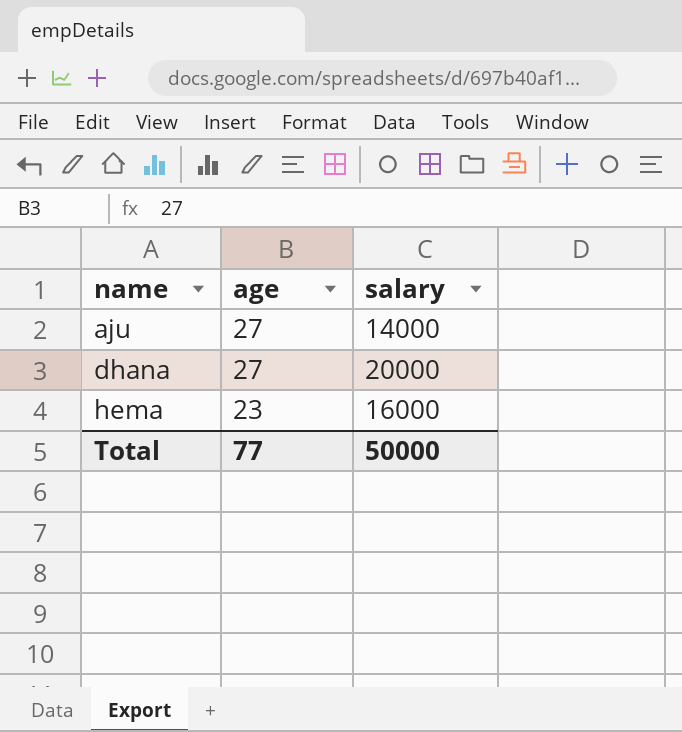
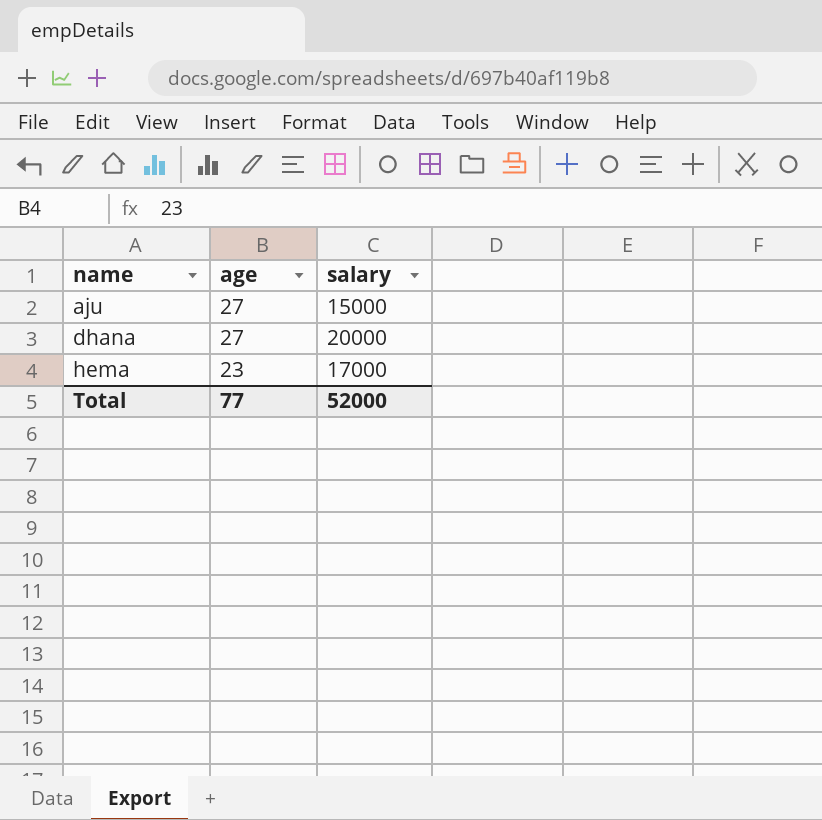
aju | salary: 14000 -> 15000
hema | salary: 16000 -> 17000
Total | salary: 50000 -> 52000

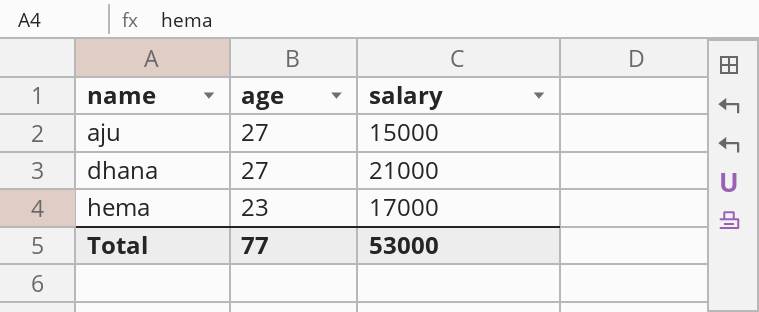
dhana | salary: 20000 -> 21000
Total | salary: 52000 -> 53000

